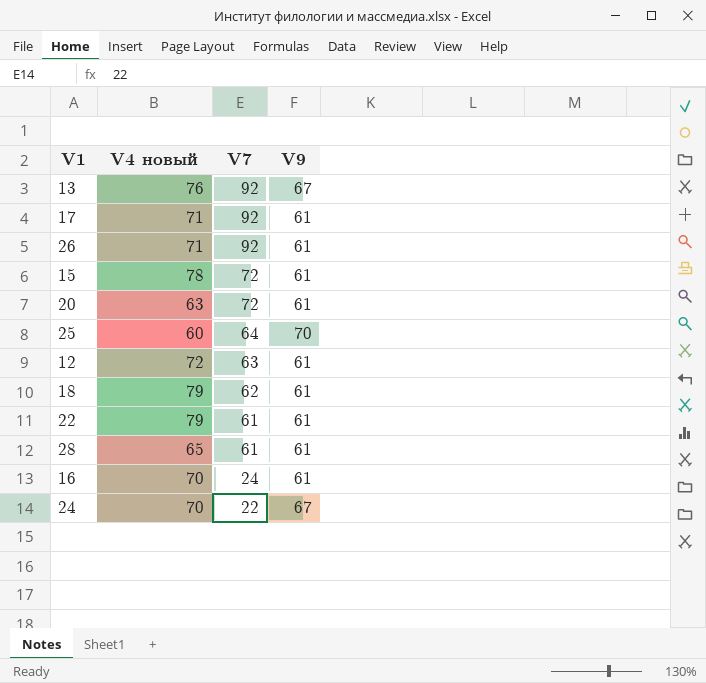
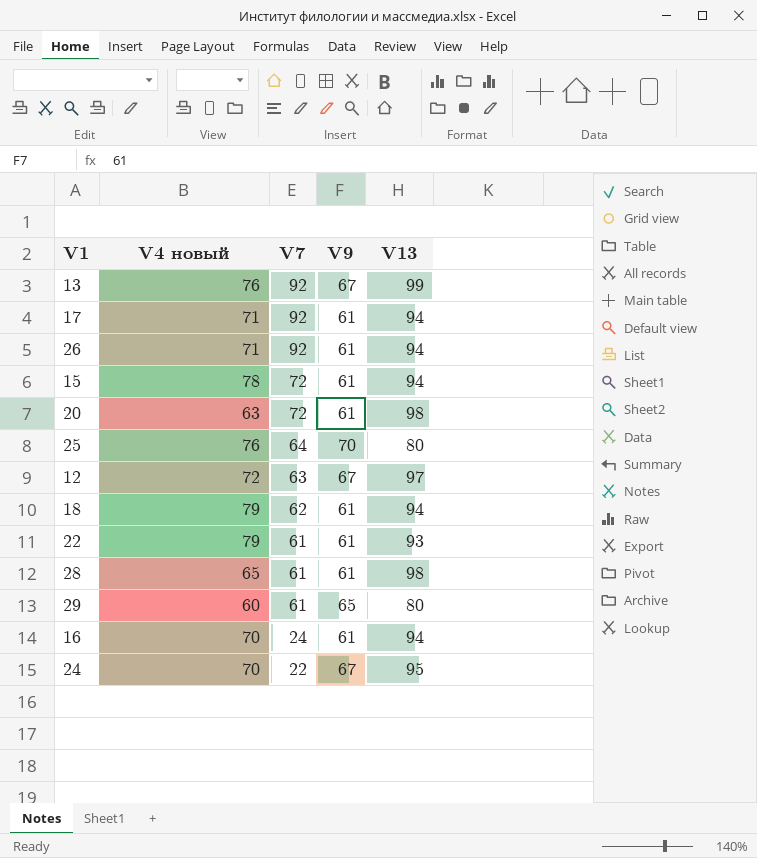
column V13 | position: none -> 5
25 | V4 новый: 60 -> 76
12 | V9: 61 -> 67
row 29: none -> 60 | 61 | 65 | 80

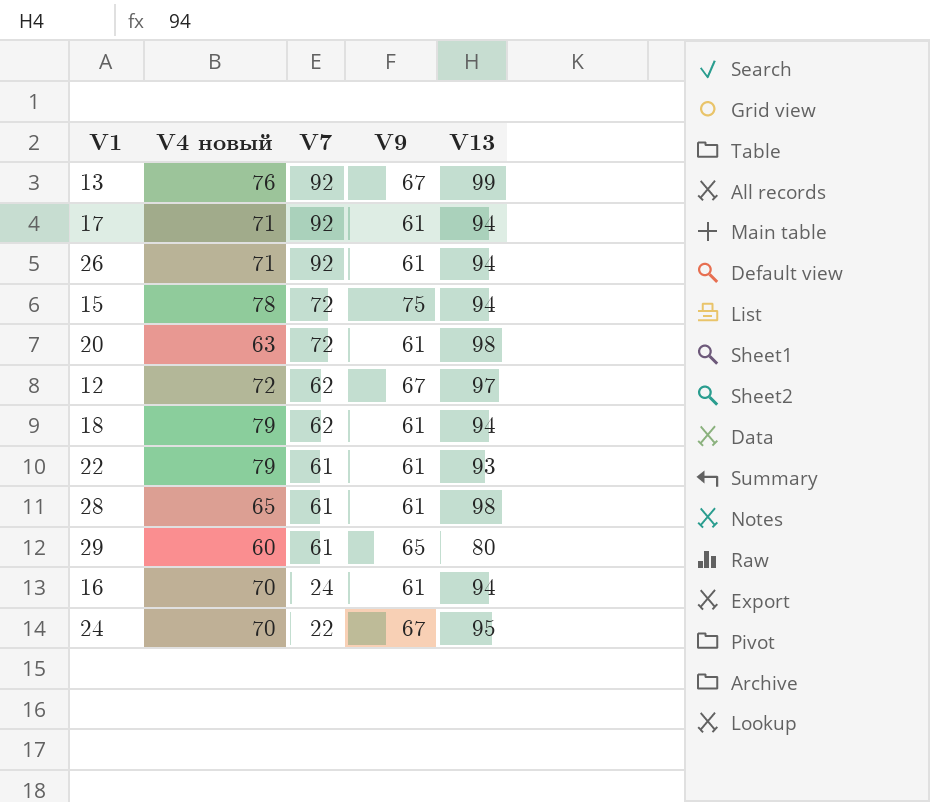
row 25: 76 | 64 | 70 | 80 -> none
15 | V9: 61 -> 75
12 | V7: 63 -> 62

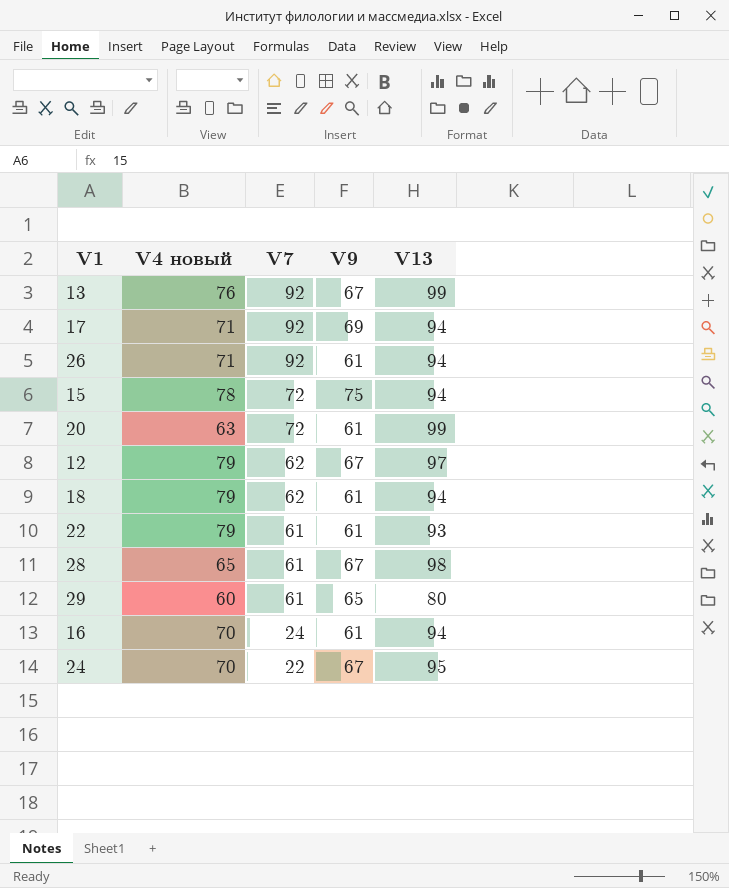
17 | V9: 61 -> 69
20 | V13: 98 -> 99
12 | V4 новый: 72 -> 79
28 | V9: 61 -> 67

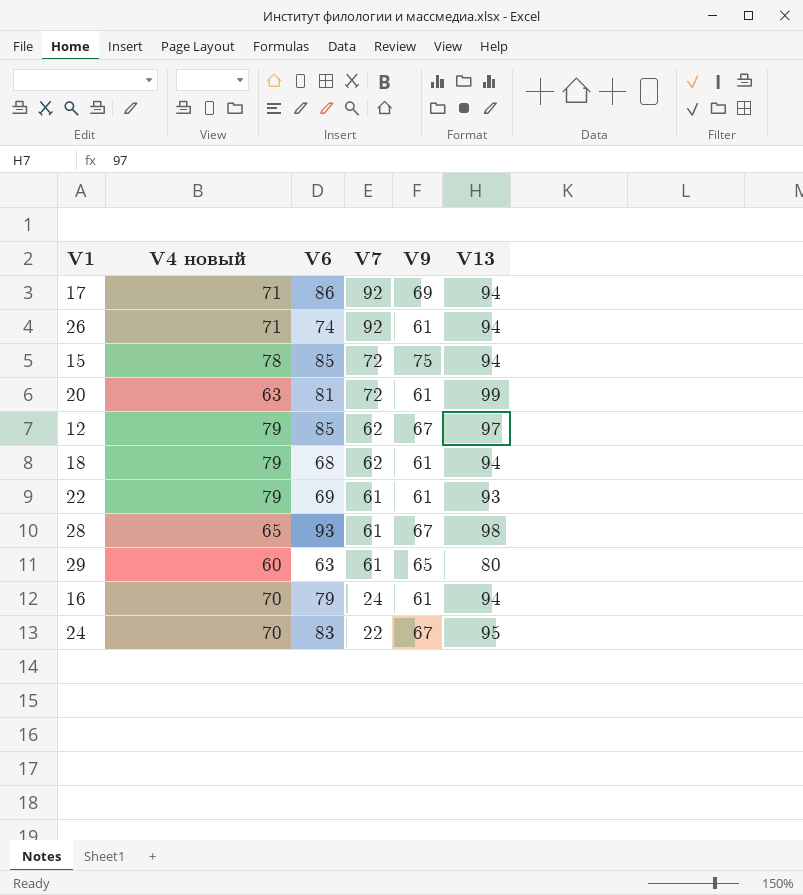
column V6 | position: none -> 3
row 13: 76 | 92 | 67 | 99 -> none

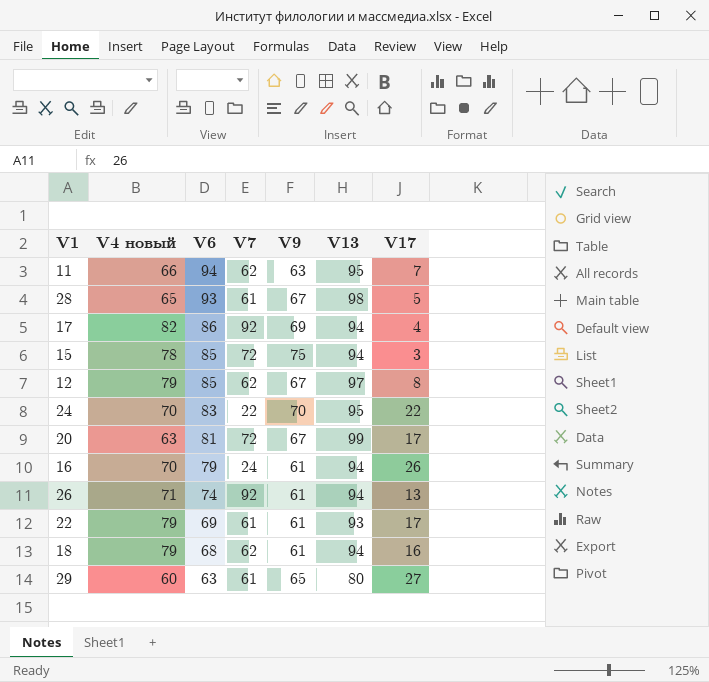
row order: V7 descending -> V6 descending
column V17 | position: none -> 7
row 11: none -> 66 | 94 | 62 | 63 | 95 | 7
17 | V4 новый: 71 -> 82
24 | V9: 67 -> 70
20 | V9: 61 -> 67

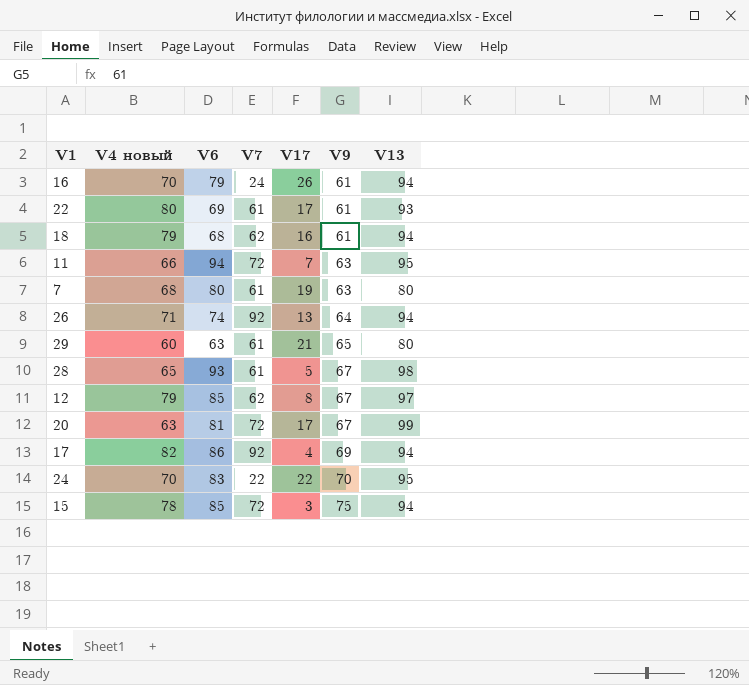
row order: V6 descending -> V9 ascending
column V17 | position: 7 -> 5
22 | V4 новый: 79 -> 80
11 | V7: 62 -> 72
row 7: none -> 68 | 80 | 61 | 19 | 63 | 80
26 | V9: 61 -> 64
29 | V17: 27 -> 21

